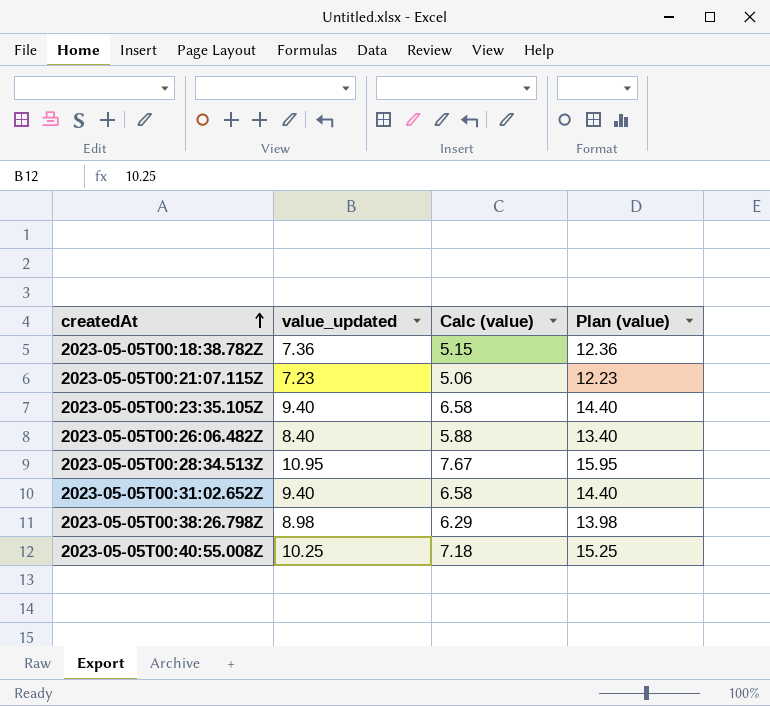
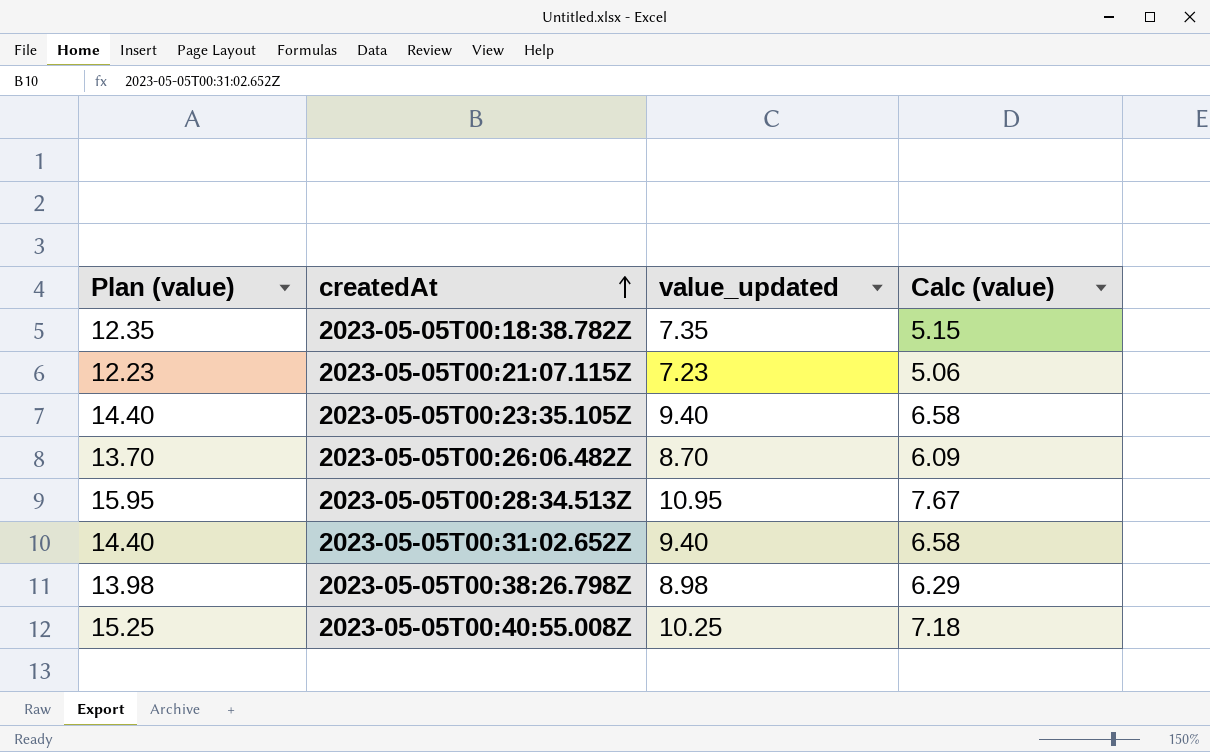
column Plan (value) | position: 4 -> 1
2023-05-05T00:18:38.782Z | Plan (value): 12.36 -> 12.35
2023-05-05T00:18:38.782Z | value_updated: 7.36 -> 7.35
2023-05-05T00:26:06.482Z | Plan (value): 13.40 -> 13.70
2023-05-05T00:26:06.482Z | value_updated: 8.40 -> 8.70
2023-05-05T00:26:06.482Z | Calc (value): 5.88 -> 6.09

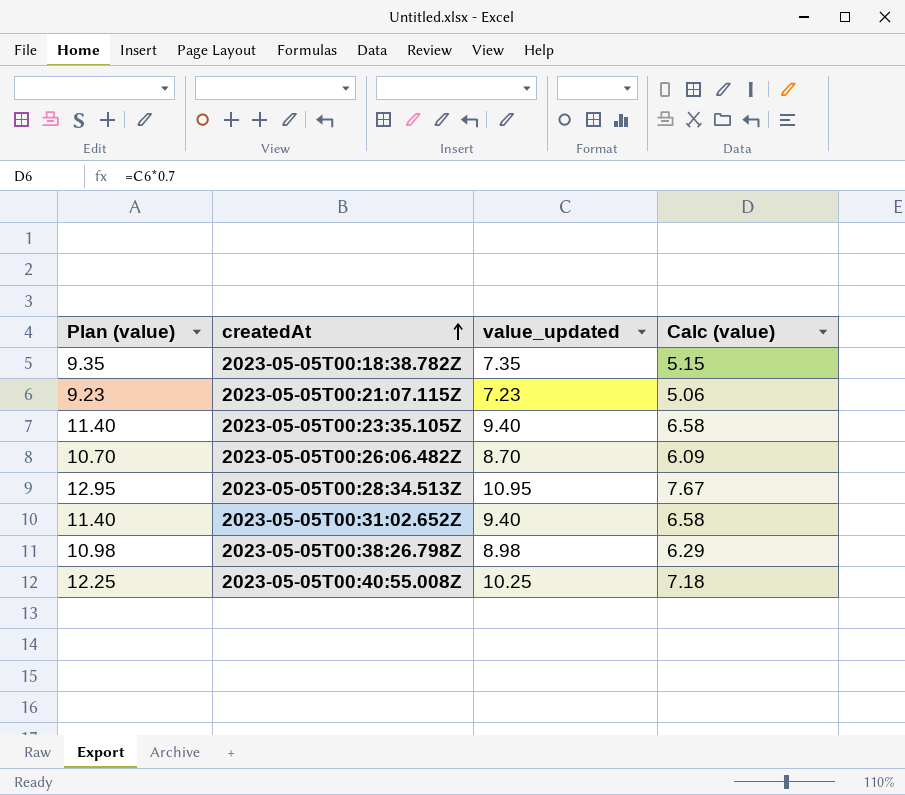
column Plan (value) | formula: [value_updated] + 5 -> [value_updated] + 2

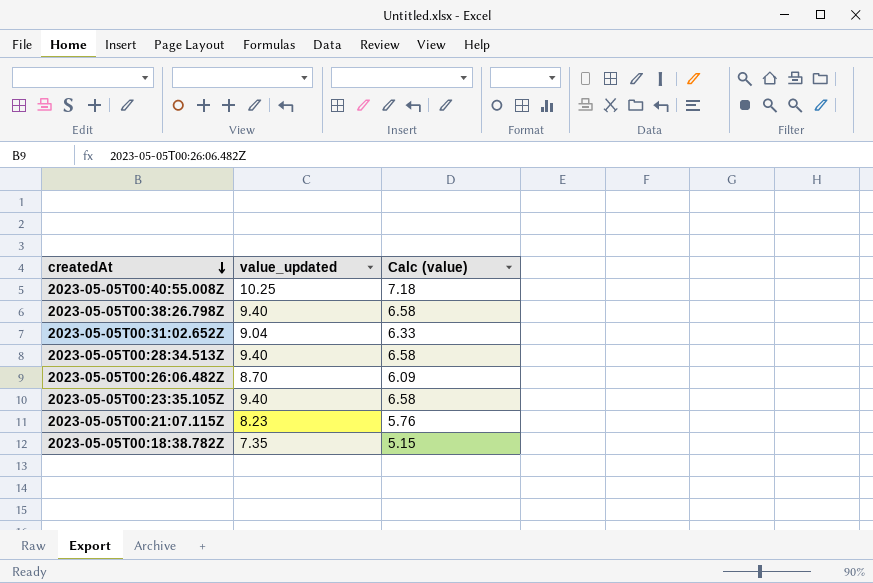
row order: createdAt ascending -> createdAt descending
column Plan (value) | formula: [value_updated] + 2 -> none
2023-05-05T00:38:26.798Z | value_updated: 8.98 -> 9.40
2023-05-05T00:38:26.798Z | Calc (value): 6.29 -> 6.58
2023-05-05T00:31:02.652Z | value_updated: 9.40 -> 9.04
2023-05-05T00:31:02.652Z | Calc (value): 6.58 -> 6.33
2023-05-05T00:28:34.513Z | value_updated: 10.95 -> 9.40
2023-05-05T00:28:34.513Z | Calc (value): 7.67 -> 6.58
2023-05-05T00:21:07.115Z | value_updated: 7.23 -> 8.23
2023-05-05T00:21:07.115Z | Calc (value): 5.06 -> 5.76

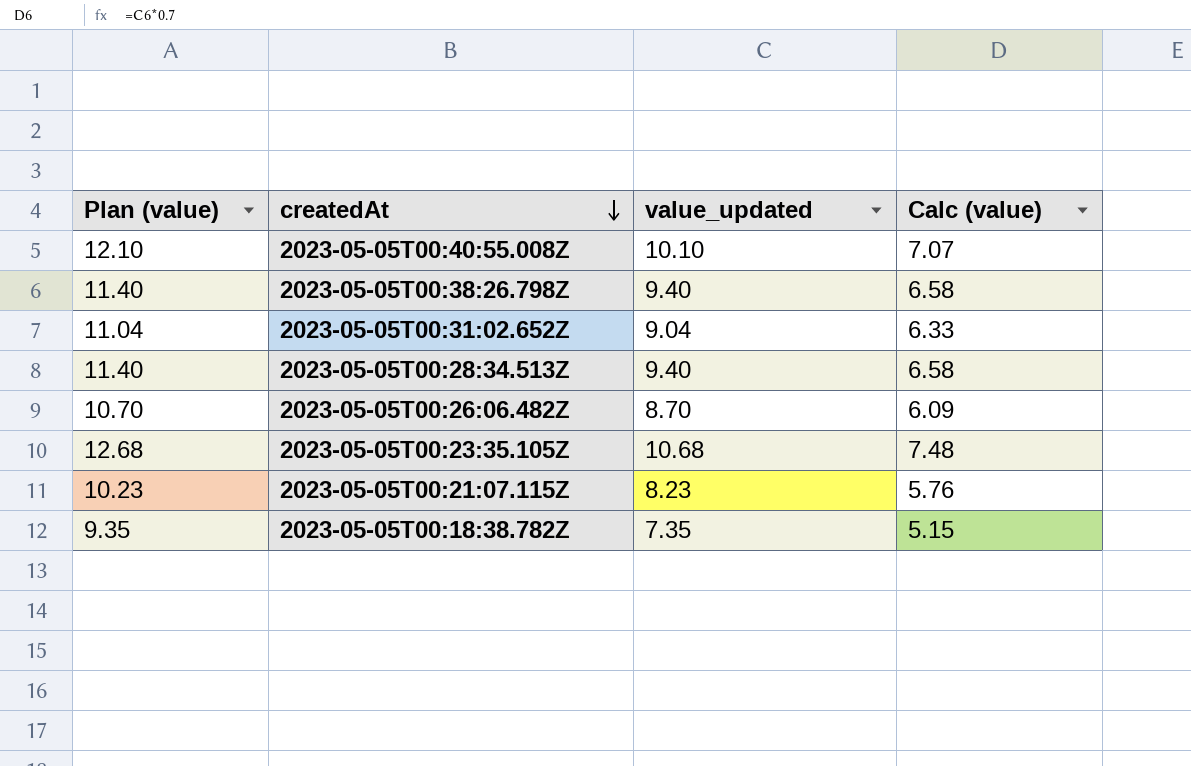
column Plan (value) | formula: none -> [value_updated] + 2
2023-05-05T00:40:55.008Z | value_updated: 10.25 -> 10.10
2023-05-05T00:40:55.008Z | Calc (value): 7.18 -> 7.07
2023-05-05T00:23:35.105Z | value_updated: 9.40 -> 10.68
2023-05-05T00:23:35.105Z | Calc (value): 6.58 -> 7.48

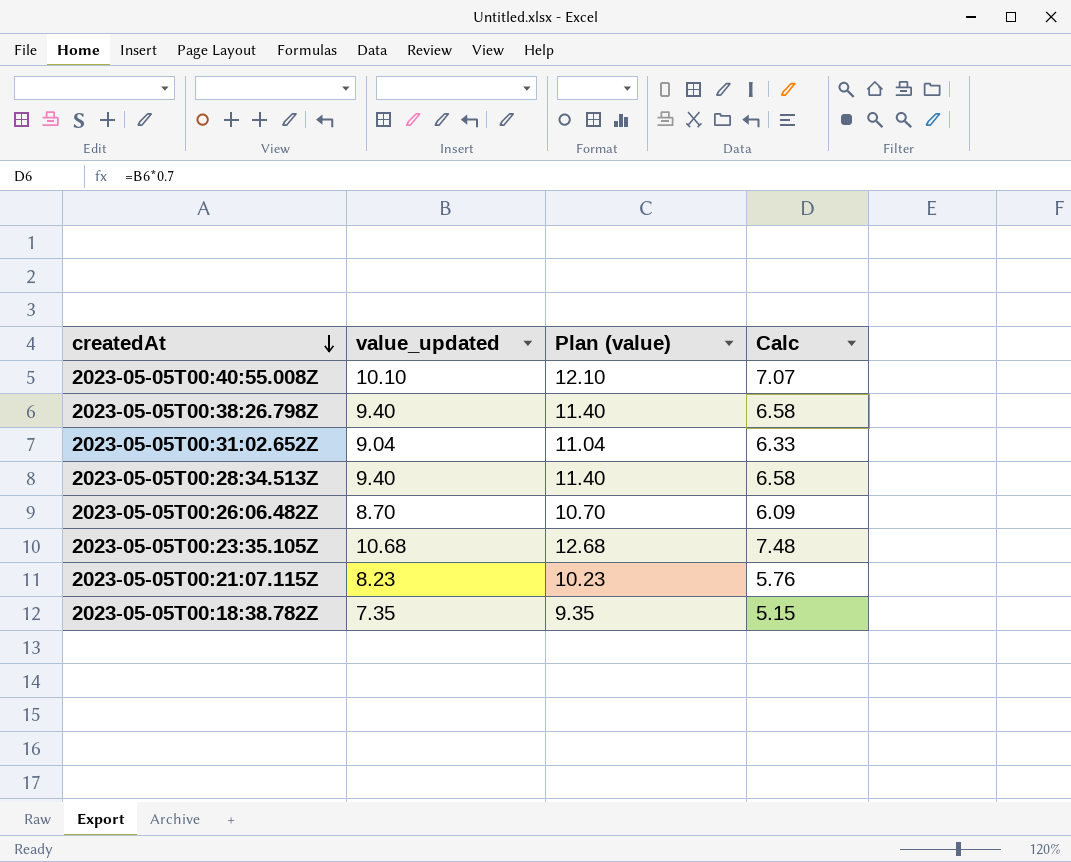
column Plan (value) | position: 1 -> 3
column name: Calc (value) -> Calc

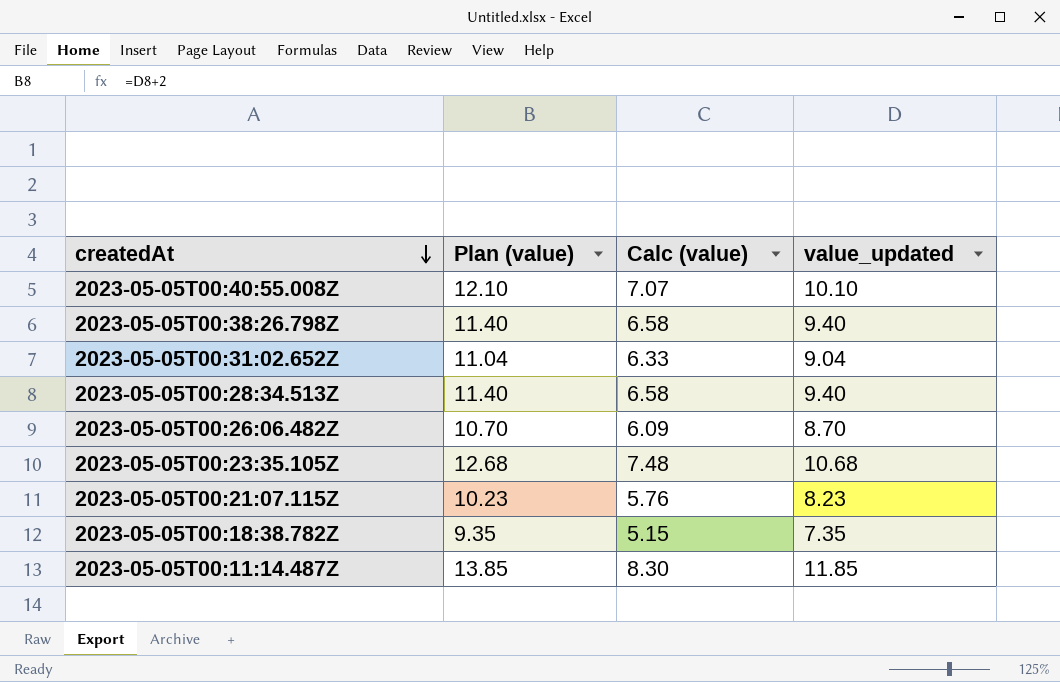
column name: Calc -> Calc (value)
column value_updated | position: 2 -> 4
row 2023-05-05T00:11:14.487Z: none -> 13.85 | 8.30 | 11.85

